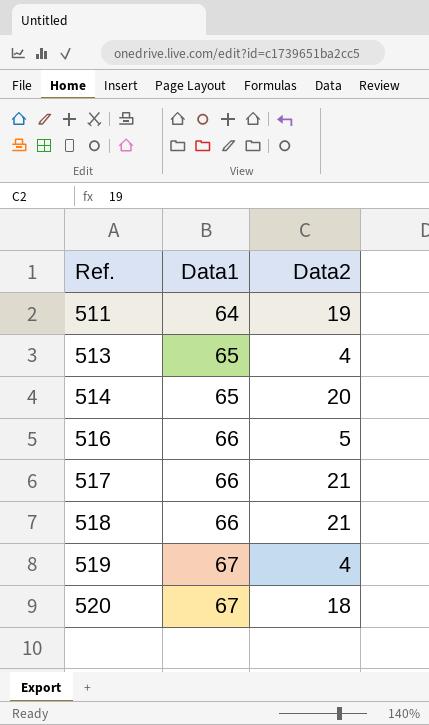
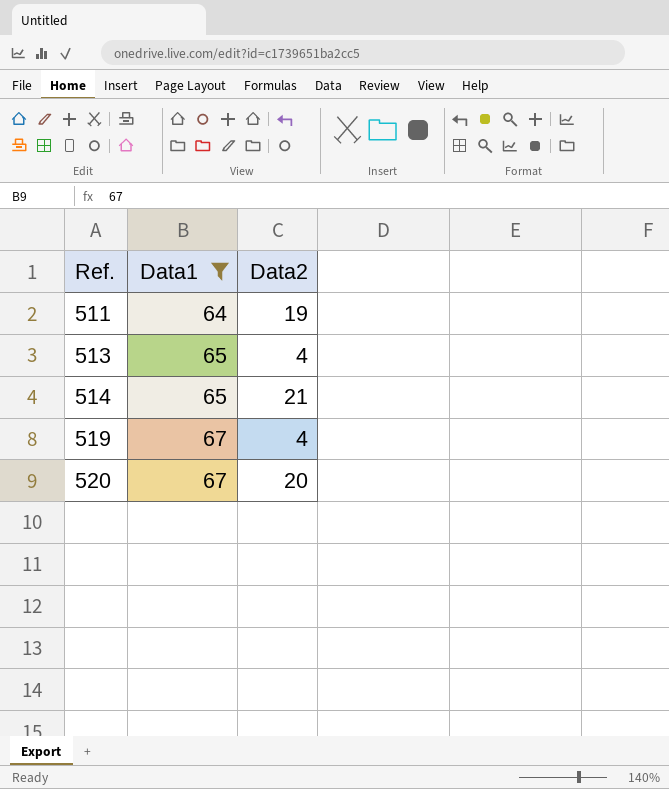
filter: none -> Data1 != 66
514 | Data2: 20 -> 21
520 | Data2: 18 -> 20

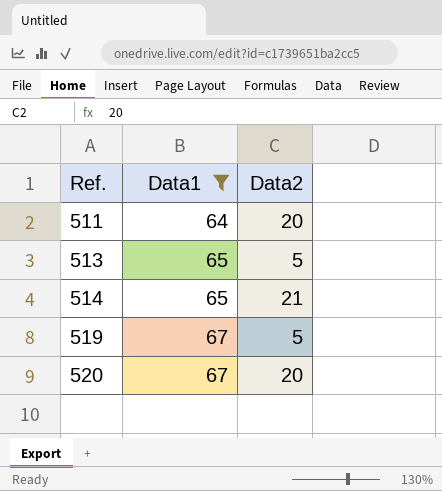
511 | Data2: 19 -> 20
513 | Data2: 4 -> 5
519 | Data2: 4 -> 5

